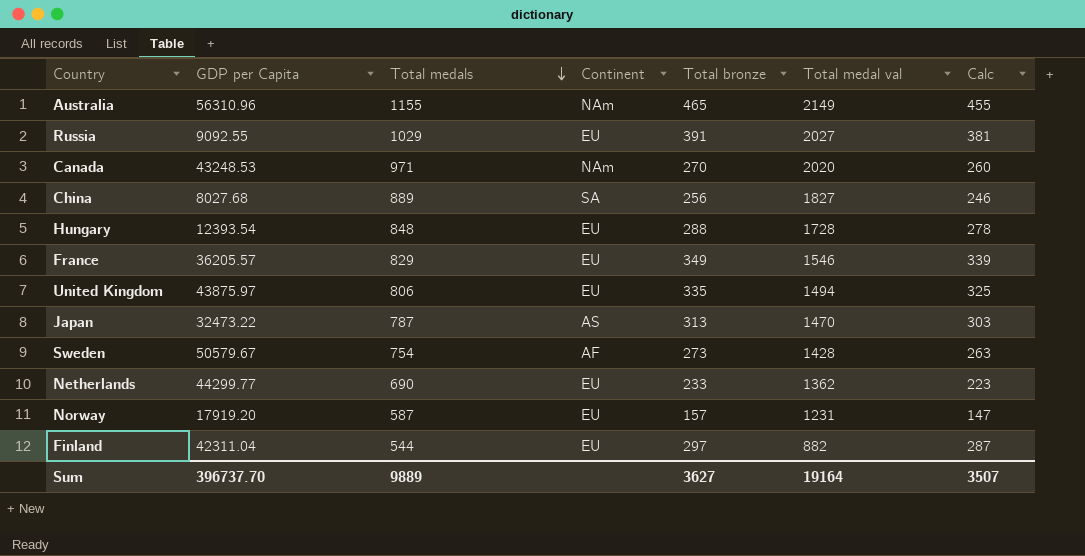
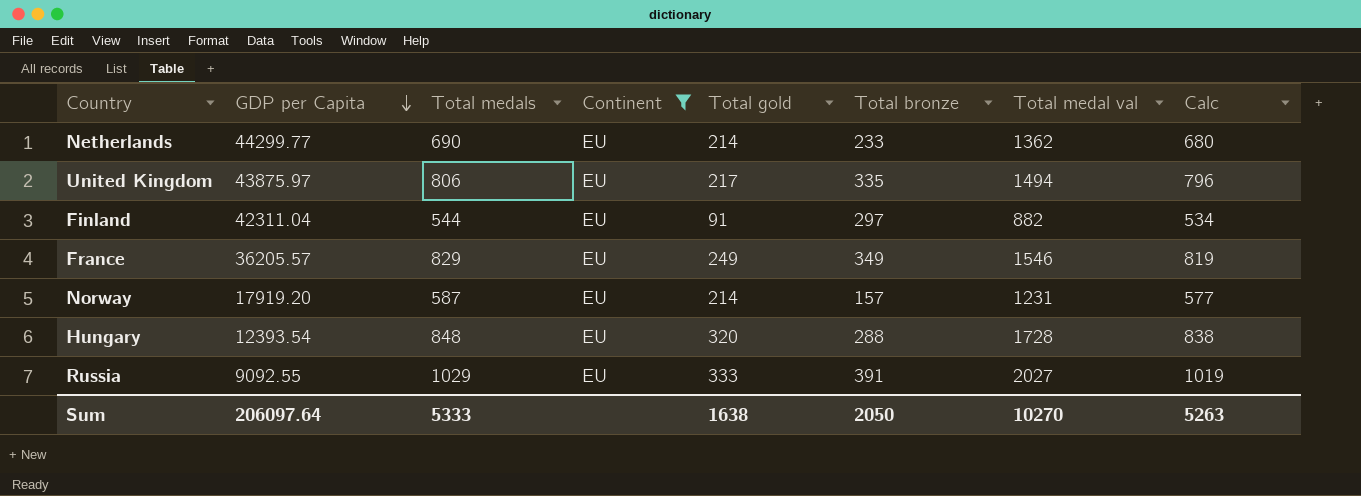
filter: none -> Continent = EU
row order: Total medals descending -> GDP per Capita descending
column Total gold | position: none -> 5
column Calc | formula: [Total bronze] - 10 -> [Total medals] - 10
Sum | GDP per Capita: 396737.70 -> 206097.64
Sum | Total medals: 9889 -> 5333
Sum | Total bronze: 3627 -> 2050
Sum | Total medal val: 19164 -> 10270
Sum | Calc: 3507 -> 5263

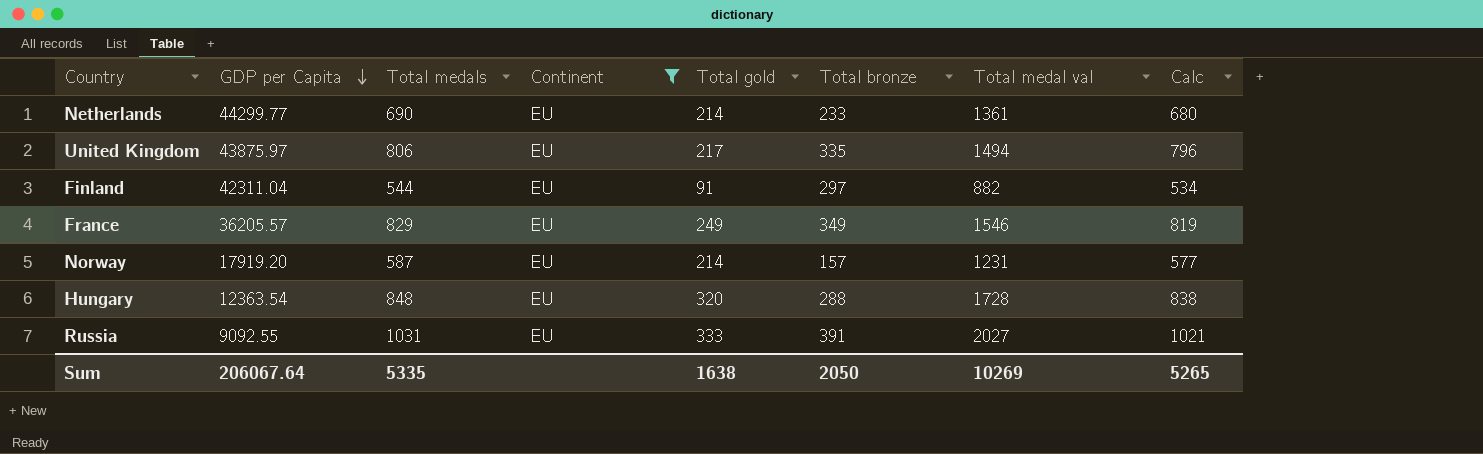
Netherlands | Total medal val: 1362 -> 1361
Hungary | GDP per Capita: 12393.54 -> 12363.54
Russia | Total medals: 1029 -> 1031
Russia | Calc: 1019 -> 1021
Sum | GDP per Capita: 206097.64 -> 206067.64
Sum | Total medals: 5333 -> 5335
Sum | Total medal val: 10270 -> 10269
Sum | Calc: 5263 -> 5265

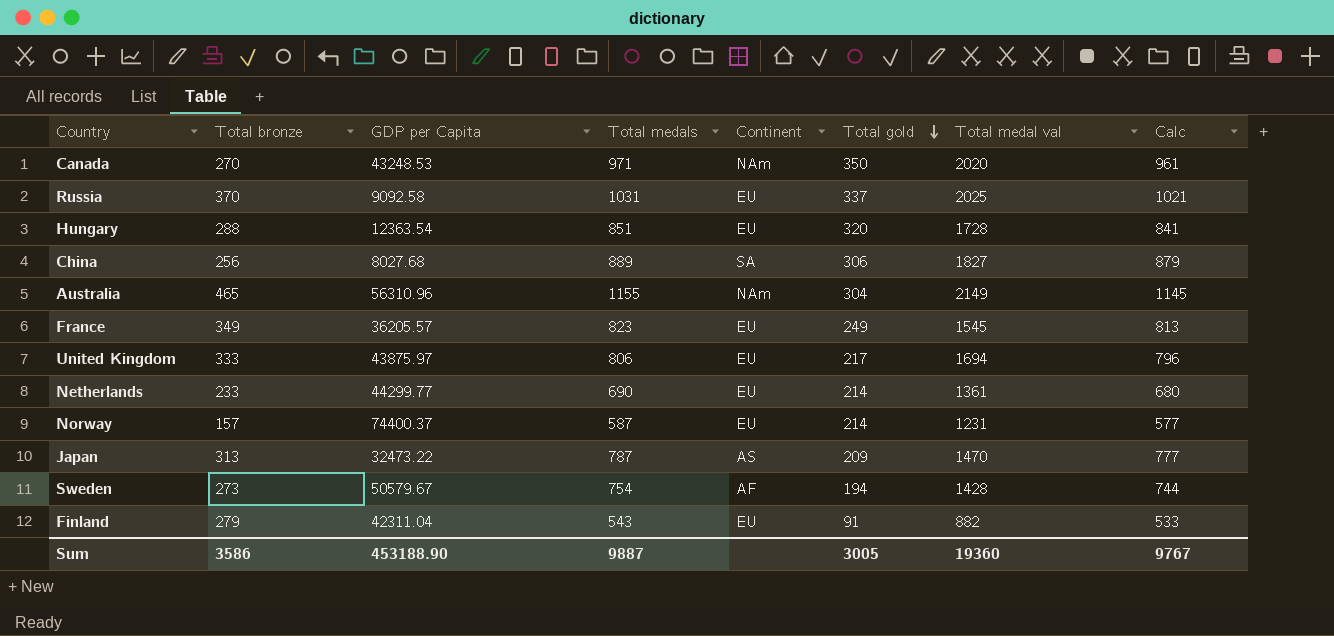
filter: Continent = EU -> none
row order: GDP per Capita descending -> Total gold descending
column Total bronze | position: 6 -> 2
Russia | Total bronze: 391 -> 370
Russia | GDP per Capita: 9092.55 -> 9092.58
Russia | Total gold: 333 -> 337
Russia | Total medal val: 2027 -> 2025
Hungary | Total medals: 848 -> 851
Hungary | Calc: 838 -> 841
France | Total medals: 829 -> 823
France | Total medal val: 1546 -> 1545
France | Calc: 819 -> 813
United Kingdom | Total bronze: 335 -> 333
United Kingdom | Total medal val: 1494 -> 1694
Norway | GDP per Capita: 17919.20 -> 74400.37
Finland | Total bronze: 297 -> 279
Finland | Total medals: 544 -> 543
Finland | Calc: 534 -> 533
Sum | Total bronze: 2050 -> 3586
Sum | GDP per Capita: 206067.64 -> 453188.90
Sum | Total medals: 5335 -> 9887
Sum | Total gold: 1638 -> 3005
Sum | Total medal val: 10269 -> 19360
Sum | Calc: 5265 -> 9767

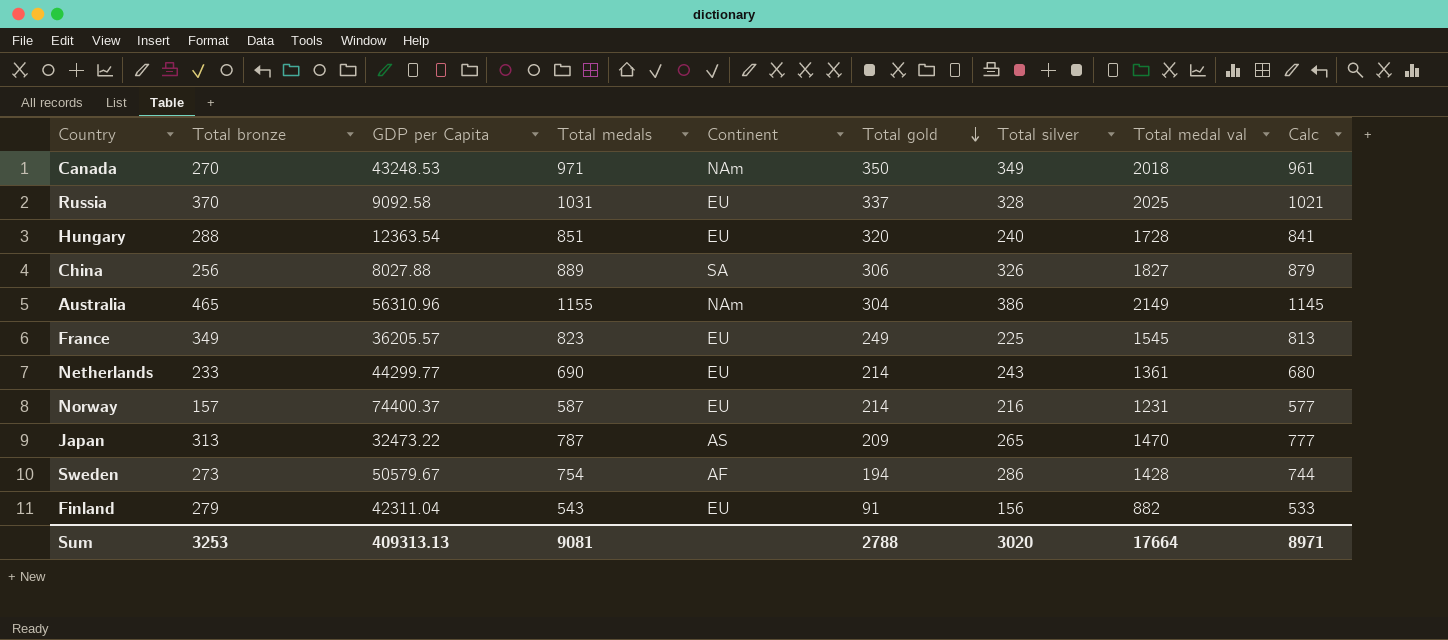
column Total silver | position: none -> 7
row United Kingdom: 333 | 43875.97 | 806 | EU | 217 | 1694 | 796 -> none
Canada | Total medal val: 2020 -> 2018
China | GDP per Capita: 8027.68 -> 8027.88
Sum | Total bronze: 3586 -> 3253
Sum | GDP per Capita: 453188.90 -> 409313.13
Sum | Total medals: 9887 -> 9081
Sum | Total gold: 3005 -> 2788
Sum | Total medal val: 19360 -> 17664
Sum | Calc: 9767 -> 8971

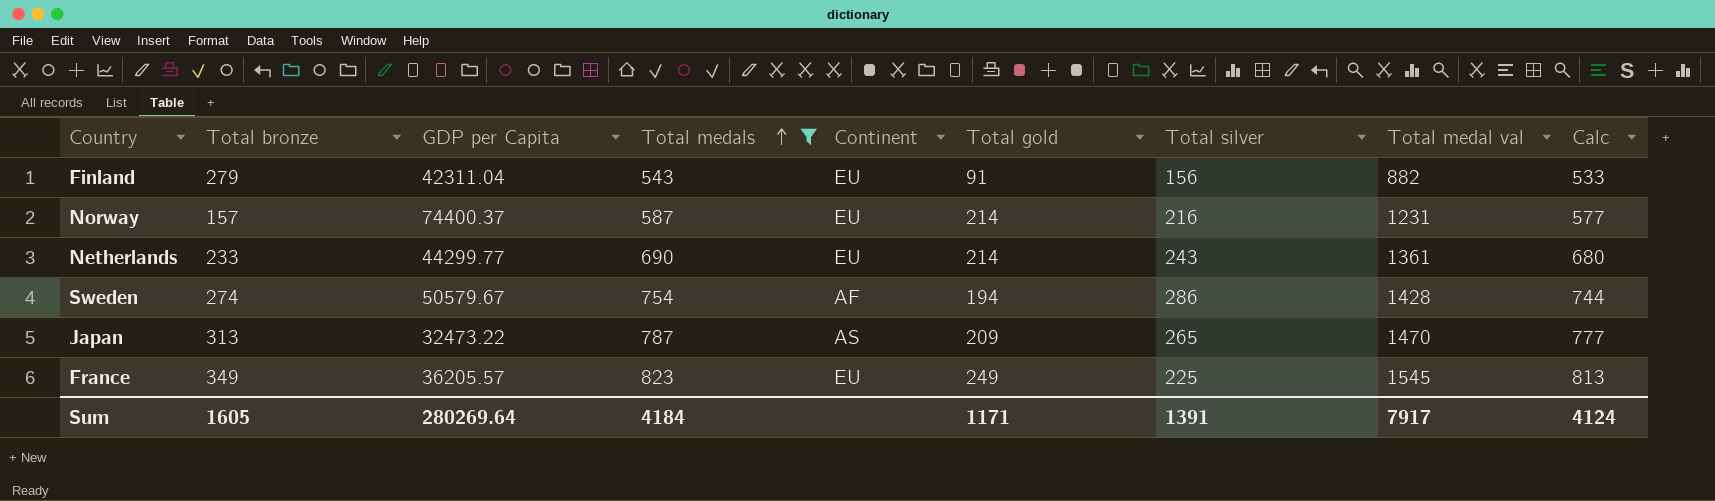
filter: none -> Total medals <= 823
row order: Total gold descending -> Total medals ascending
Sweden | Total bronze: 273 -> 274
Sum | Total bronze: 3253 -> 1605
Sum | GDP per Capita: 409313.13 -> 280269.64
Sum | Total medals: 9081 -> 4184
Sum | Total gold: 2788 -> 1171
Sum | Total silver: 3020 -> 1391
Sum | Total medal val: 17664 -> 7917
Sum | Calc: 8971 -> 4124

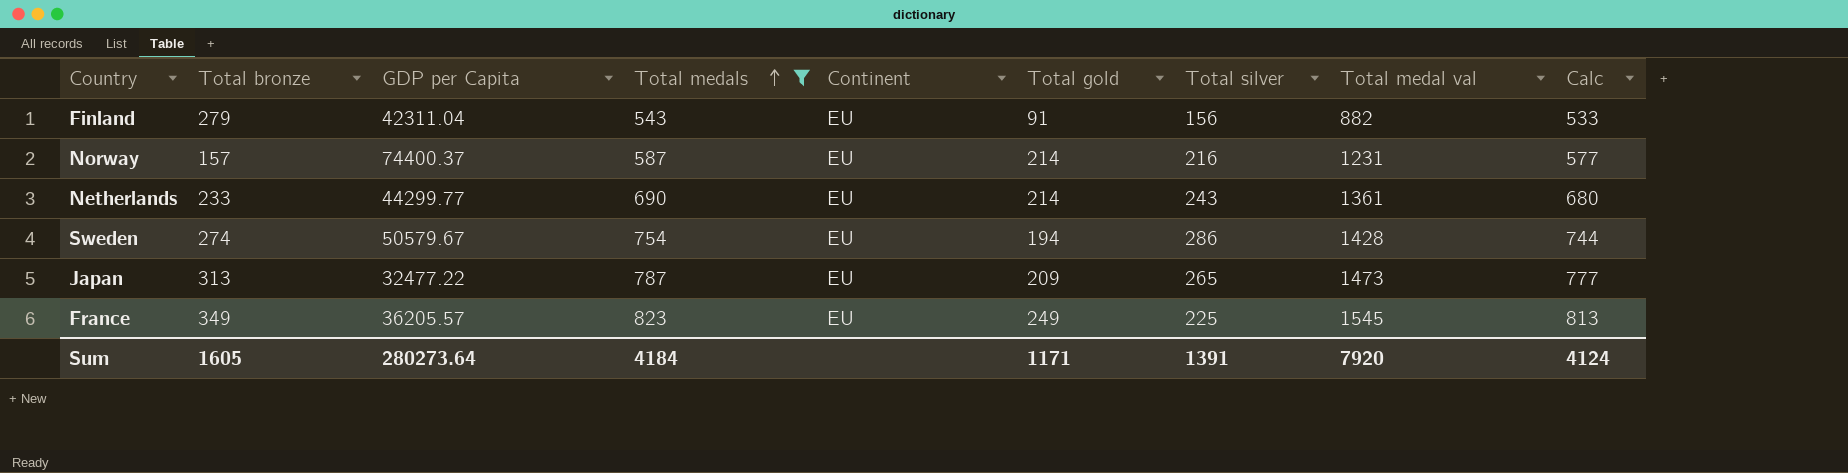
Sweden | Continent: AF -> EU
Japan | GDP per Capita: 32473.22 -> 32477.22
Japan | Continent: AS -> EU
Japan | Total medal val: 1470 -> 1473
Sum | GDP per Capita: 280269.64 -> 280273.64
Sum | Total medal val: 7917 -> 7920

